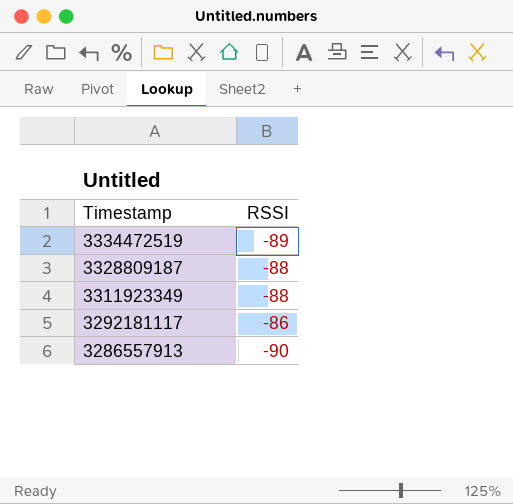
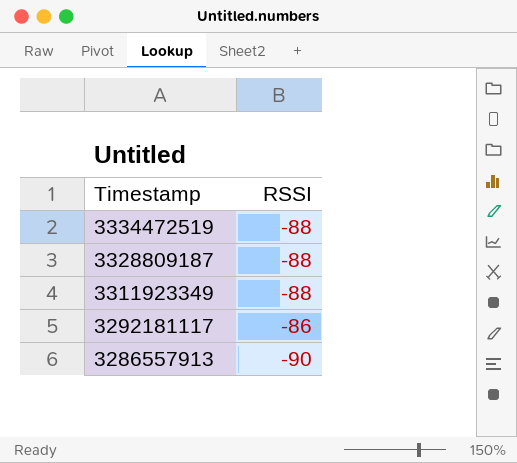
3334472519 | RSSI: -89 -> -88

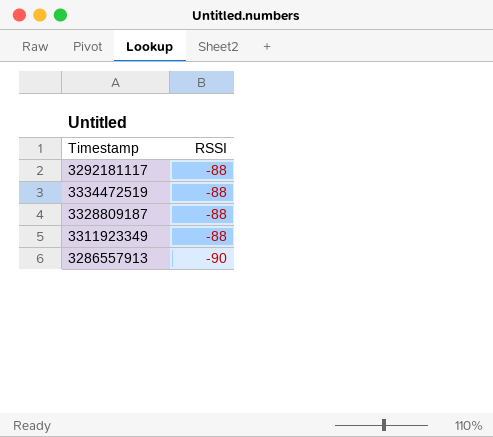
row order: Timestamp descending -> RSSI descending
3292181117 | RSSI: -86 -> -88

